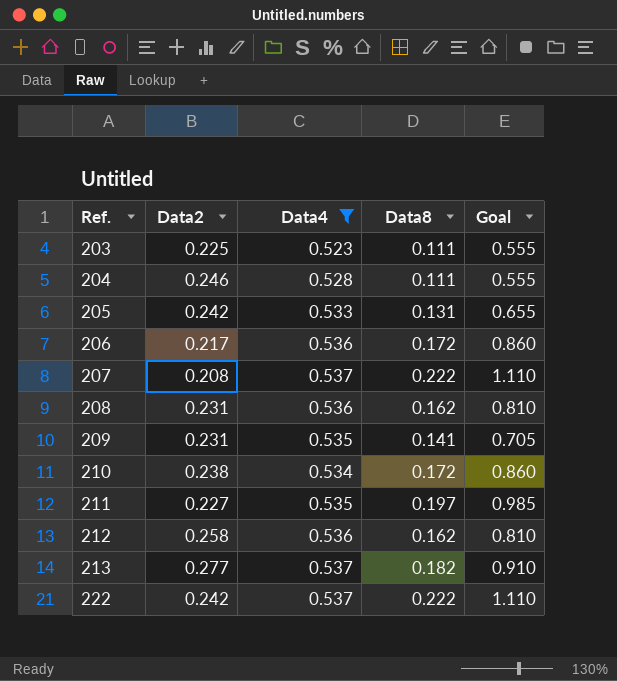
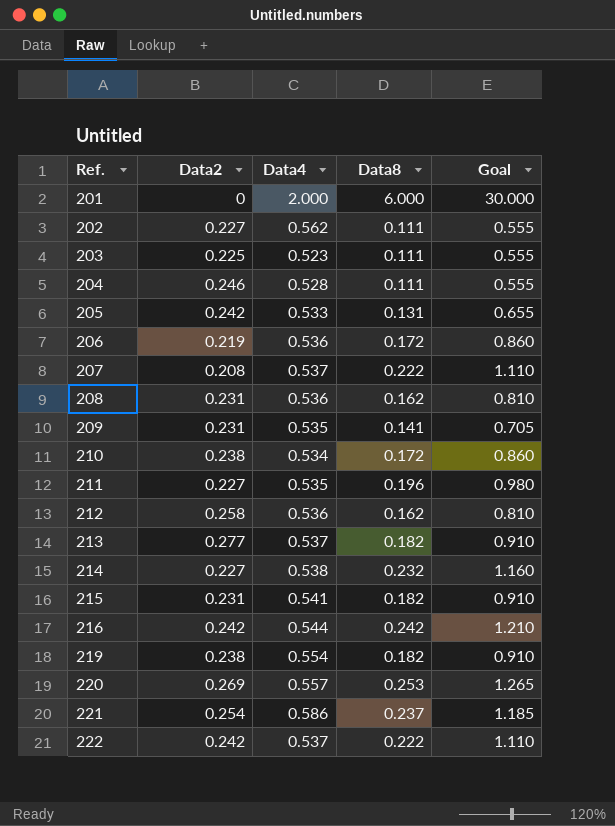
filter: Data4 <= 0.537 -> none
206 | Data2: 0.217 -> 0.219
211 | Data8: 0.197 -> 0.196
211 | Goal: 0.985 -> 0.980

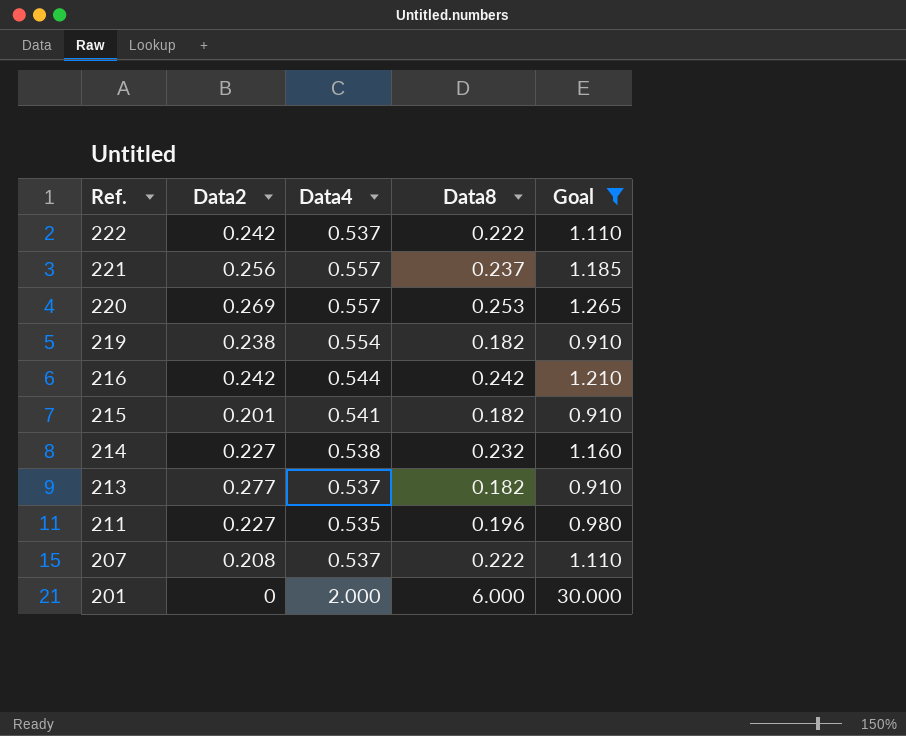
filter: none -> Goal >= 0.910
row order: Ref. ascending -> Ref. descending
221 | Data2: 0.254 -> 0.256
221 | Data4: 0.586 -> 0.557
215 | Data2: 0.231 -> 0.201

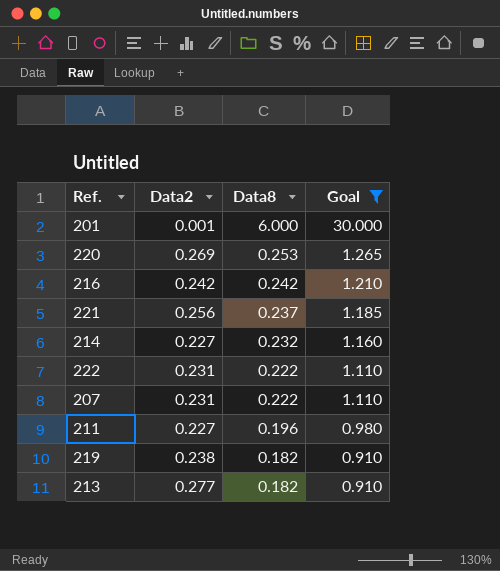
row order: Ref. descending -> Data8 descending
column Data4 | position: 3 -> none
row 215: 0.201 | 0.541 | 0.182 | 0.910 -> none
201 | Data2: 0 -> 0.001
222 | Data2: 0.242 -> 0.231
207 | Data2: 0.208 -> 0.231

